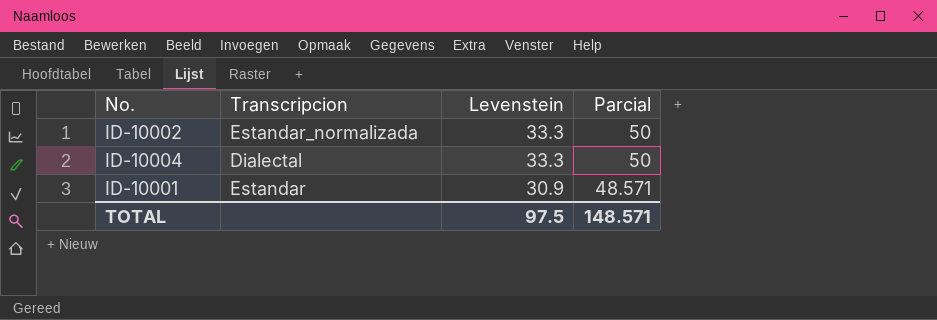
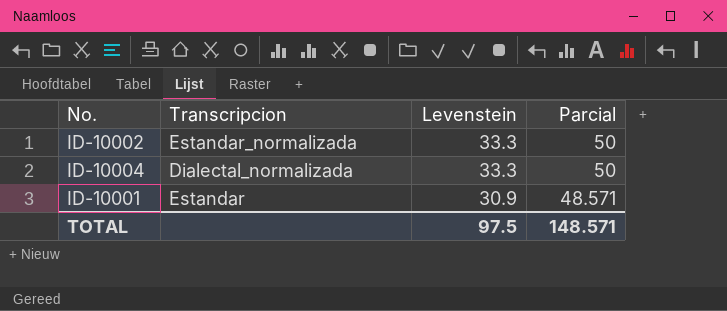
ID-10004 | Transcripcion: Dialectal -> Dialectal_normalizada

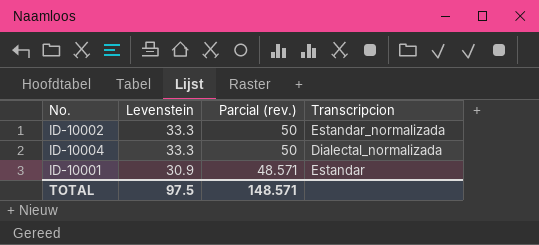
column name: Parcial -> Parcial (rev.)
column Transcripcion | position: 2 -> 4

